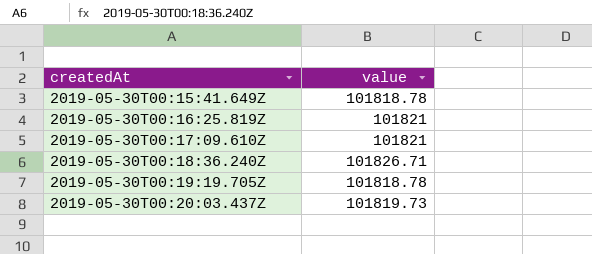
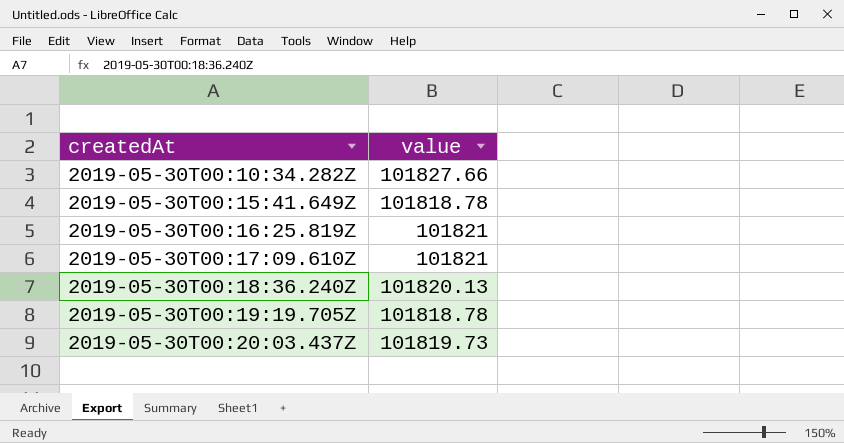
row 2019-05-30T00:10:34.282Z: none -> 101827.66
2019-05-30T00:18:36.240Z | value: 101826.71 -> 101820.13

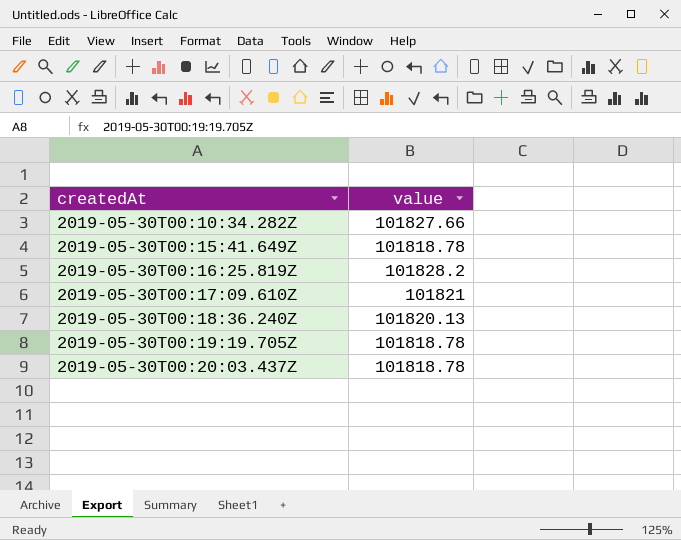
2019-05-30T00:16:25.819Z | value: 101821 -> 101828.2
2019-05-30T00:20:03.437Z | value: 101819.73 -> 101818.78

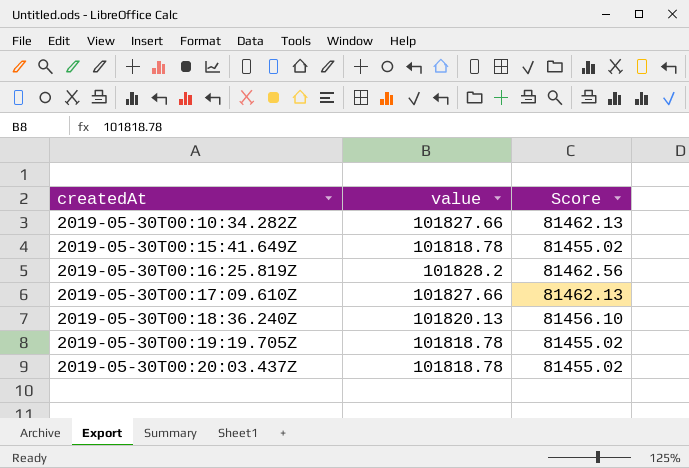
column Score | formula: none -> [value] * 0.8
2019-05-30T00:17:09.610Z | value: 101821 -> 101827.66

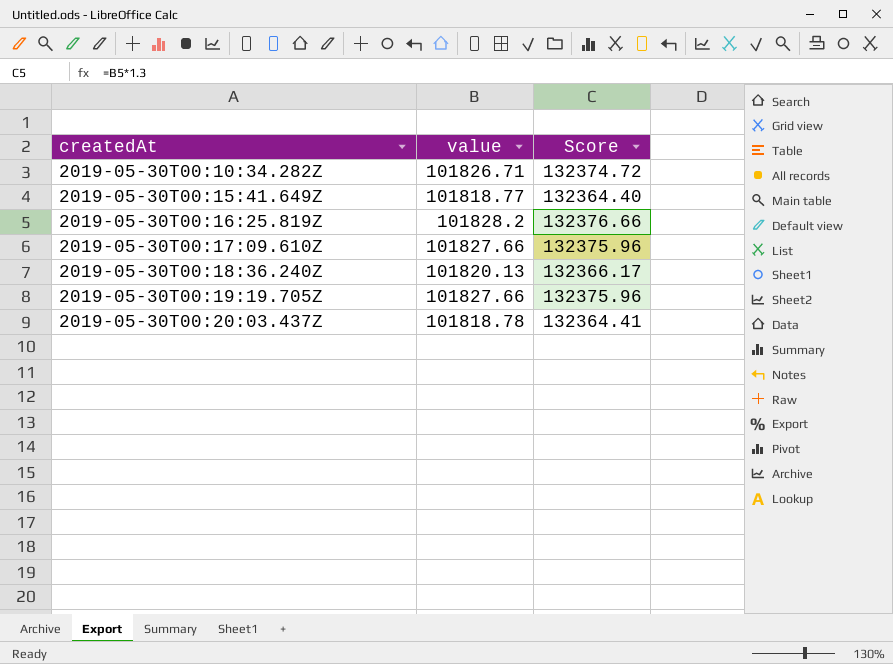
column Score | formula: [value] * 0.8 -> [value] * 1.3
2019-05-30T00:10:34.282Z | value: 101827.66 -> 101826.71
2019-05-30T00:15:41.649Z | value: 101818.78 -> 101818.77
2019-05-30T00:19:19.705Z | value: 101818.78 -> 101827.66

